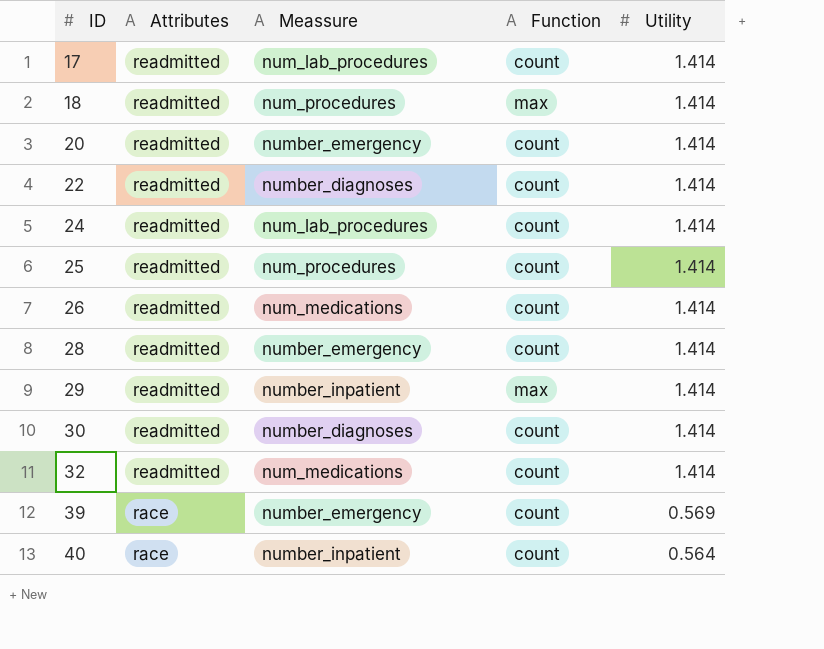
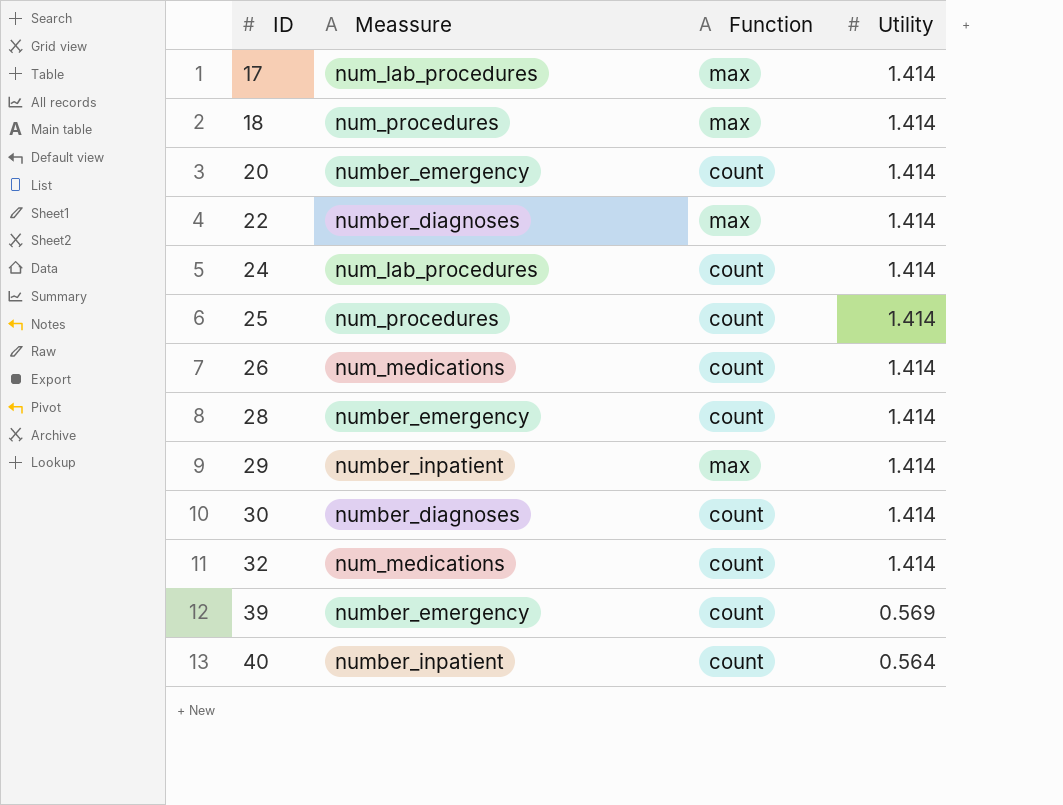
column Attributes | position: 2 -> none
17 | Function: count -> max
22 | Function: count -> max

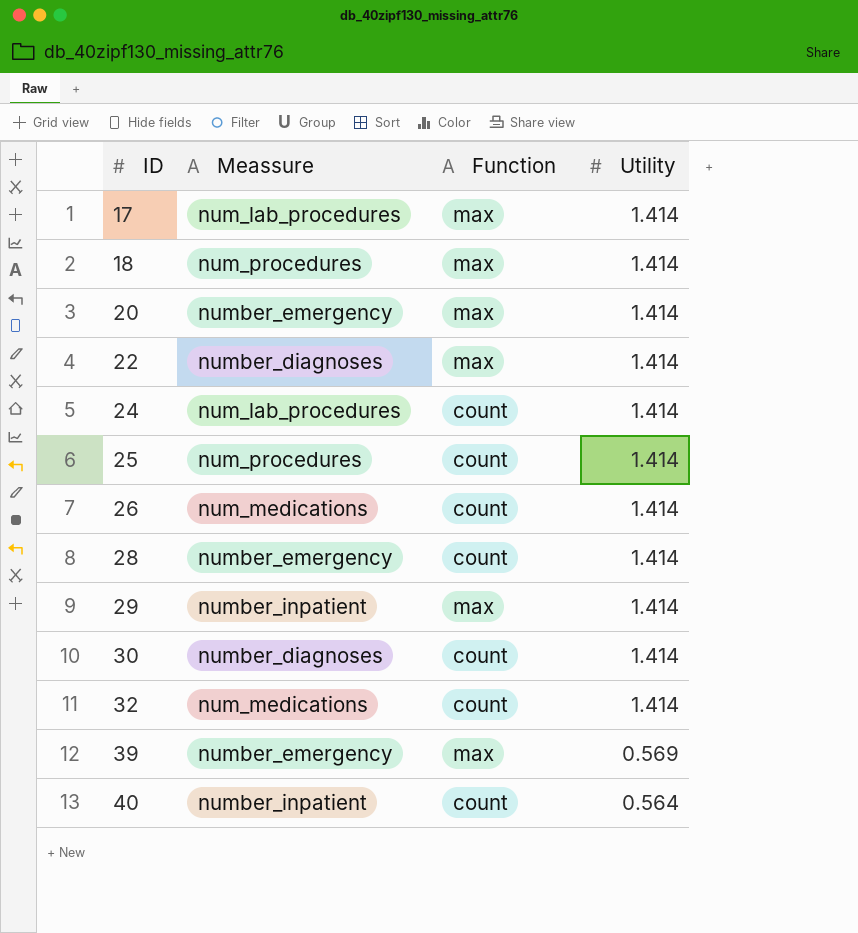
20 | Function: count -> max
39 | Function: count -> max

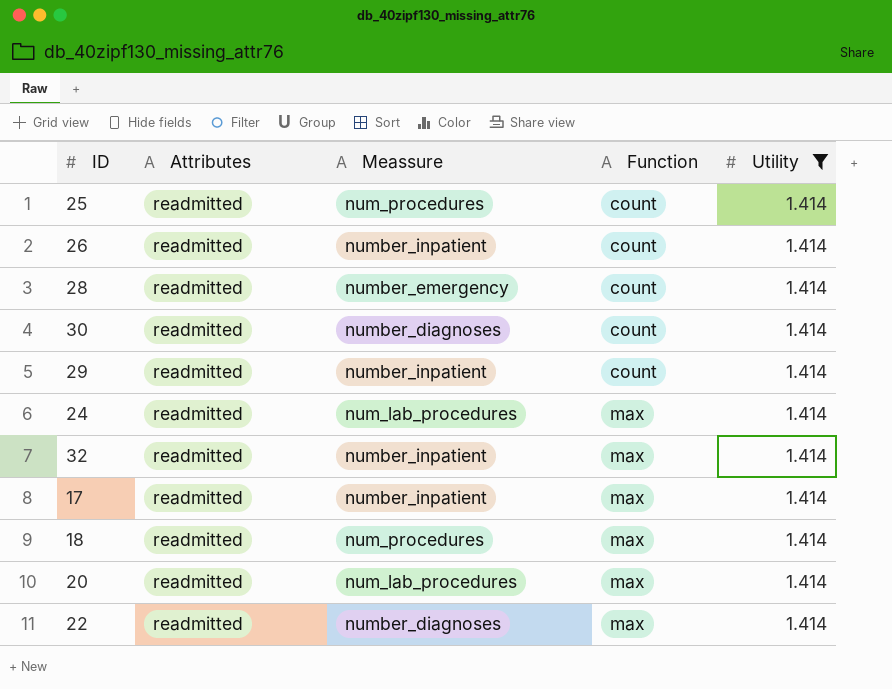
filter: none -> Utility = 1.414
row order: ID ascending -> Function ascending
column Attributes | position: none -> 2
26 | Meassure: num_medications -> number_inpatient
29 | Function: max -> count
24 | Function: count -> max
32 | Meassure: num_medications -> number_inpatient
32 | Function: count -> max
17 | Meassure: num_lab_procedures -> number_inpatient
20 | Meassure: number_emergency -> num_lab_procedures

